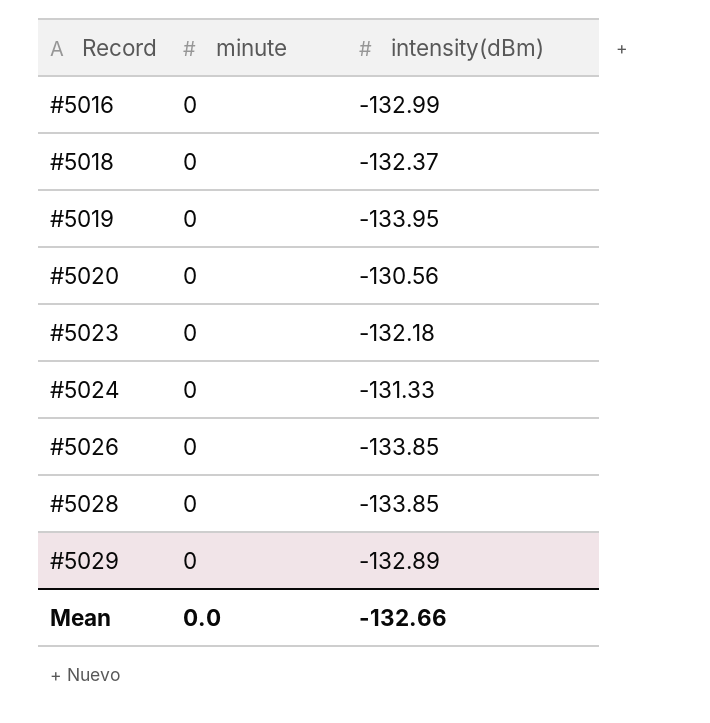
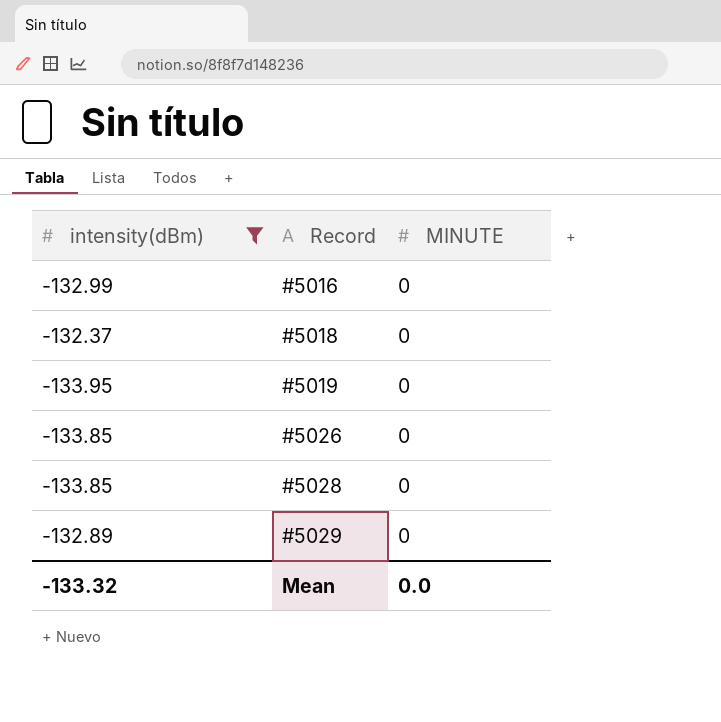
filter: none -> intensity(dBm) <= -132.37
column intensity(dBm) | position: 3 -> 1
column name: minute -> MINUTE
Mean | intensity(dBm): -132.66 -> -133.32

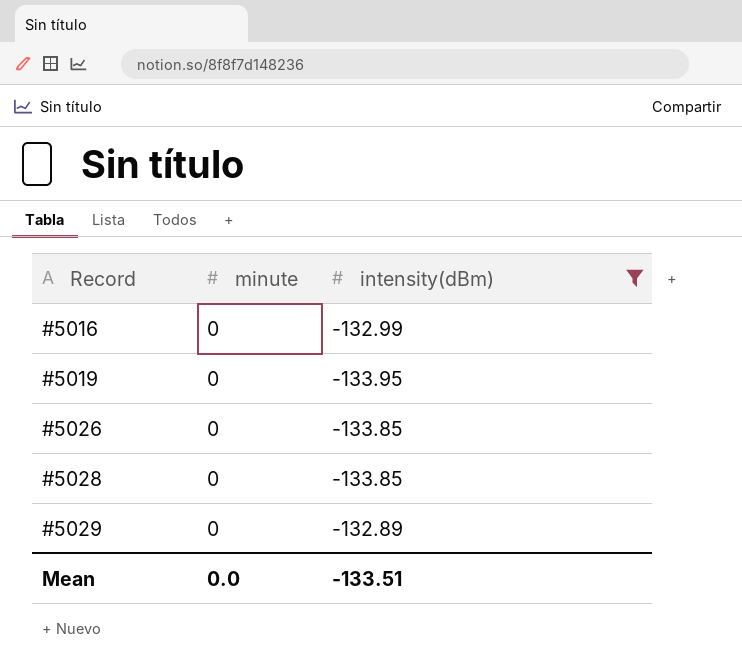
column name: MINUTE -> minute
column intensity(dBm) | position: 1 -> 3
row #5018: -132.37 | 0 -> none
Mean | intensity(dBm): -133.32 -> -133.51

